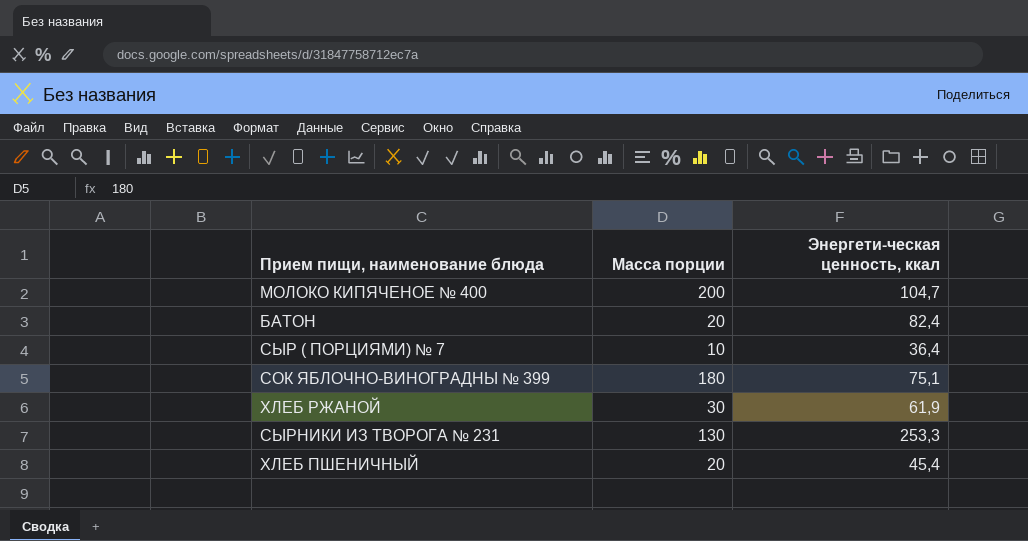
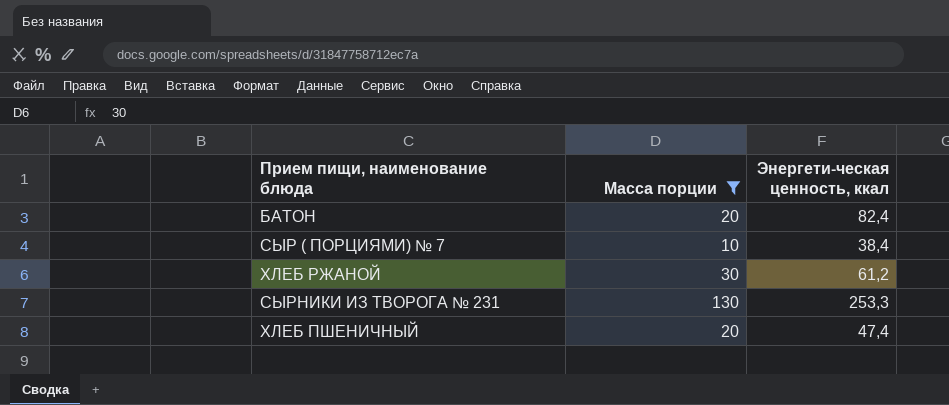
filter: none -> Масса порции <= 130
СЫР ( ПОРЦИЯМИ) № 7 | Энергети-ческая ценность, ккал: 36,4 -> 38,4
ХЛЕБ РЖАНОЙ | Энергети-ческая ценность, ккал: 61,9 -> 61,2
ХЛЕБ ПШЕНИЧНЫЙ | Энергети-ческая ценность, ккал: 45,4 -> 47,4

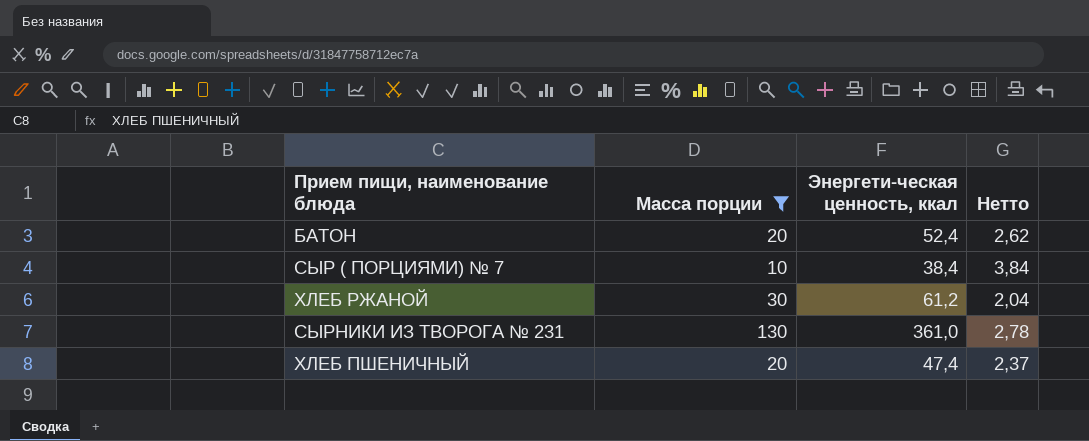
column Нетто | formula: none -> [Энергети-ческая ценность, ккал] / [Масса порции]
БАТОН | Энергети-ческая ценность, ккал: 82,4 -> 52,4
СЫРНИКИ ИЗ ТВОРОГА № 231 | Энергети-ческая ценность, ккал: 253,3 -> 361,0

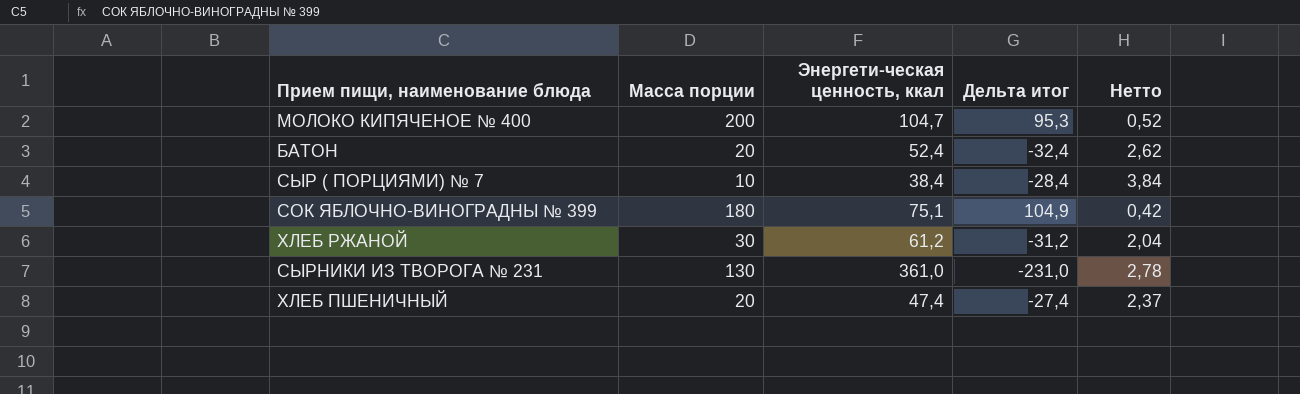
filter: Масса порции <= 130 -> none
column Дельта итог | formula: none -> [Масса порции] - [Энергети-ческая ценность, ккал]

